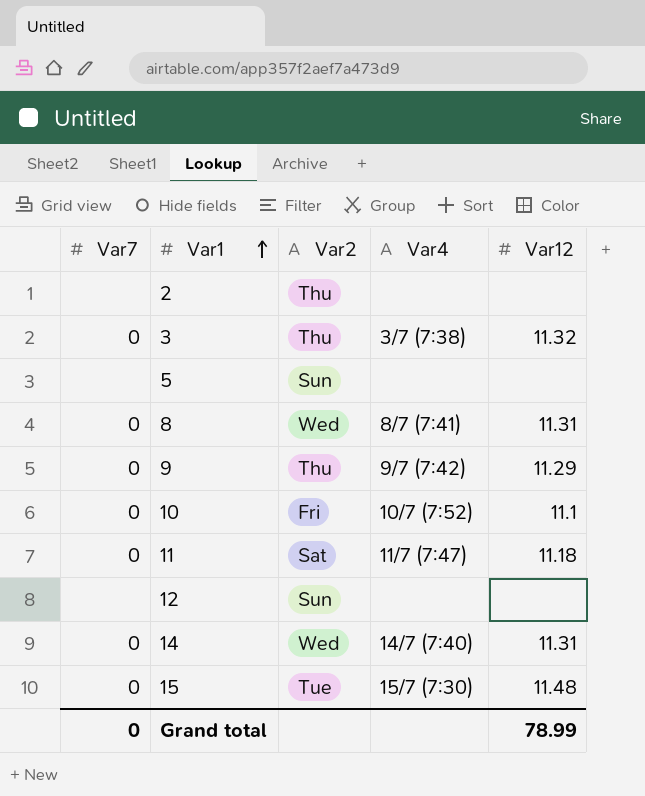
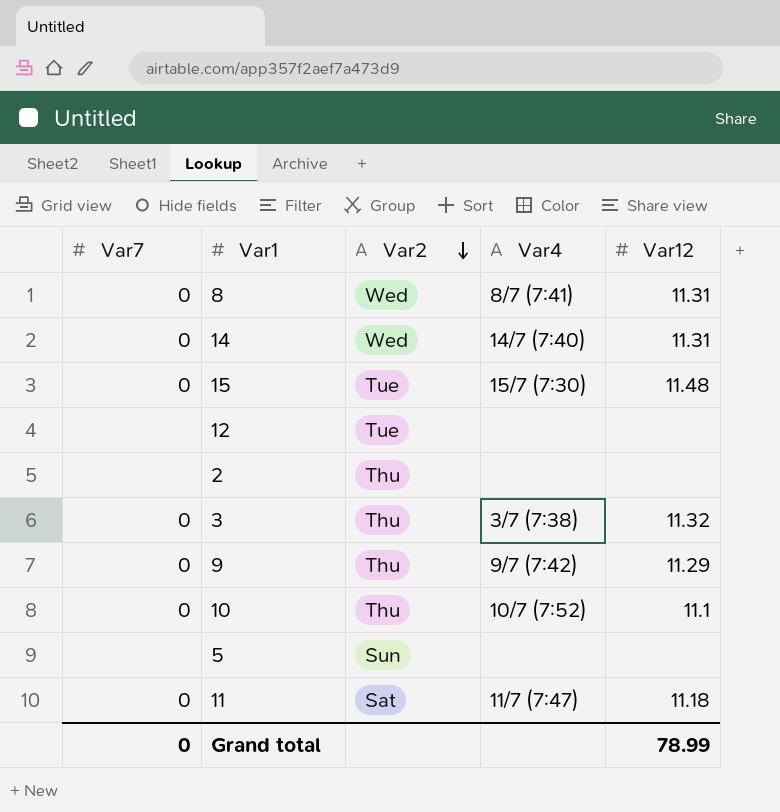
row order: Var1 ascending -> Var2 descending
12 | Var2: Sun -> Tue
10 | Var2: Fri -> Thu

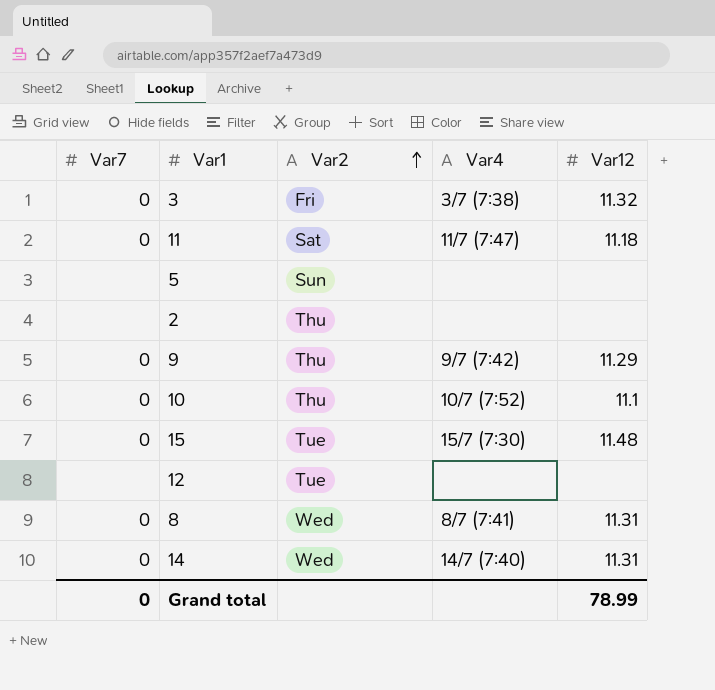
row order: Var2 descending -> Var2 ascending
3 | Var2: Thu -> Fri

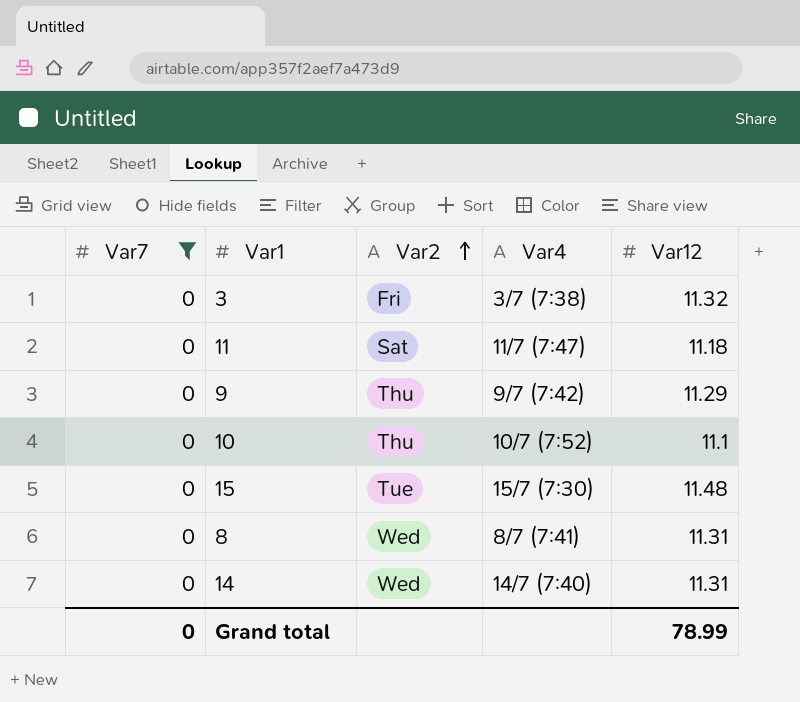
filter: none -> Var7 = 0

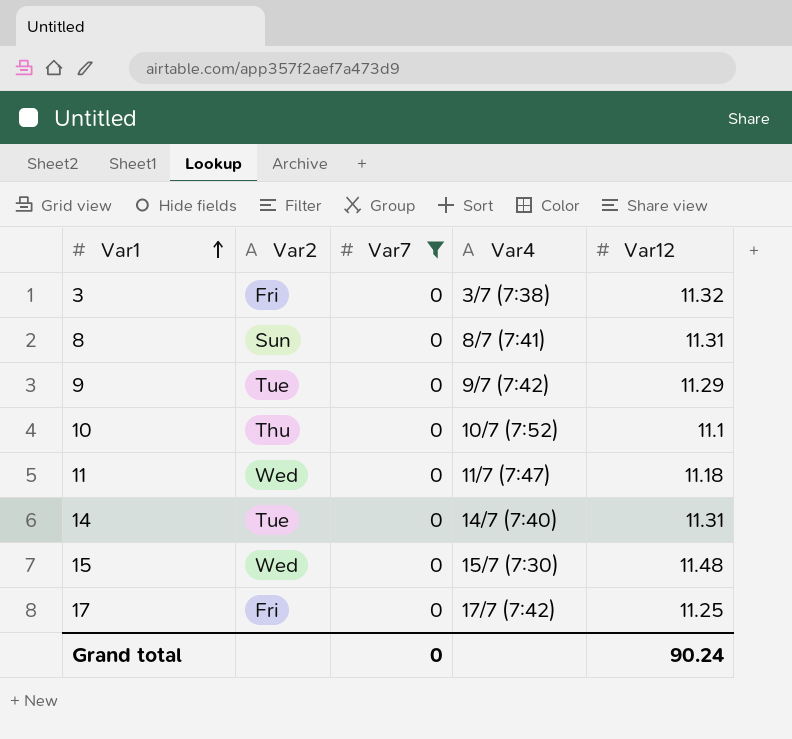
row order: Var2 ascending -> Var1 ascending
column Var7 | position: 1 -> 3
8 | Var2: Wed -> Sun
9 | Var2: Thu -> Tue
11 | Var2: Sat -> Wed
14 | Var2: Wed -> Tue
15 | Var2: Tue -> Wed
row 17: none -> Fri | 0 | 17/7 (7:42) | 11.25
Grand total | Var12: 78.99 -> 90.24

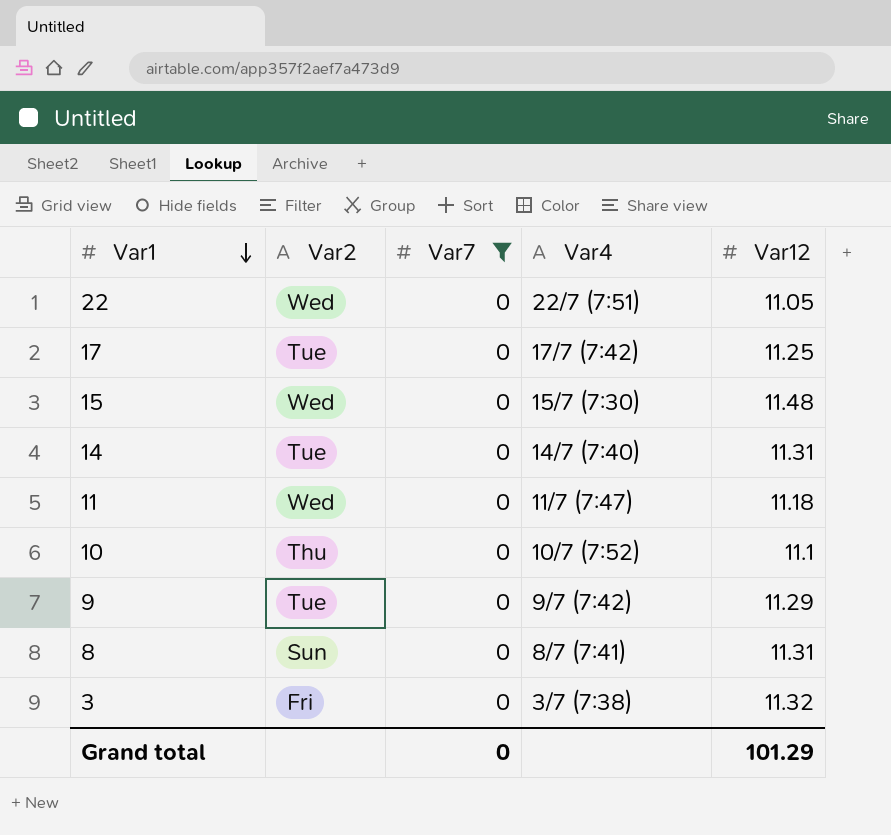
row order: Var1 ascending -> Var1 descending
row 22: none -> Wed | 0 | 22/7 (7:51) | 11.05
17 | Var2: Fri -> Tue
Grand total | Var12: 90.24 -> 101.29

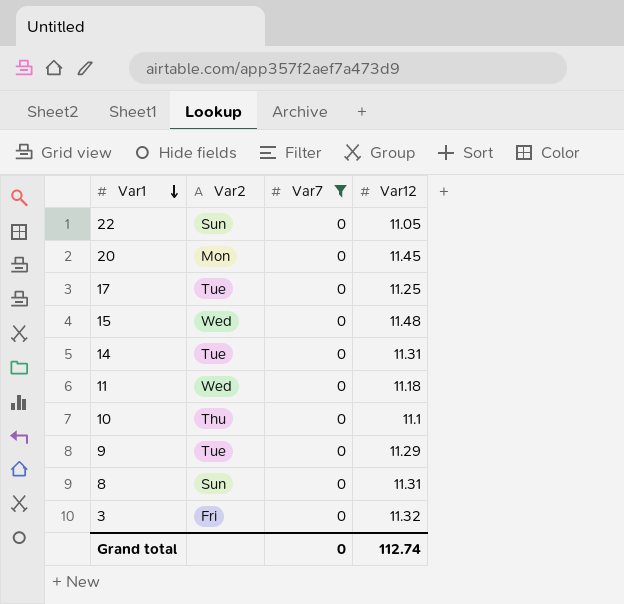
column Var4 | position: 4 -> none
22 | Var2: Wed -> Sun
row 20: none -> Mon | 0 | 11.45
Grand total | Var12: 101.29 -> 112.74

